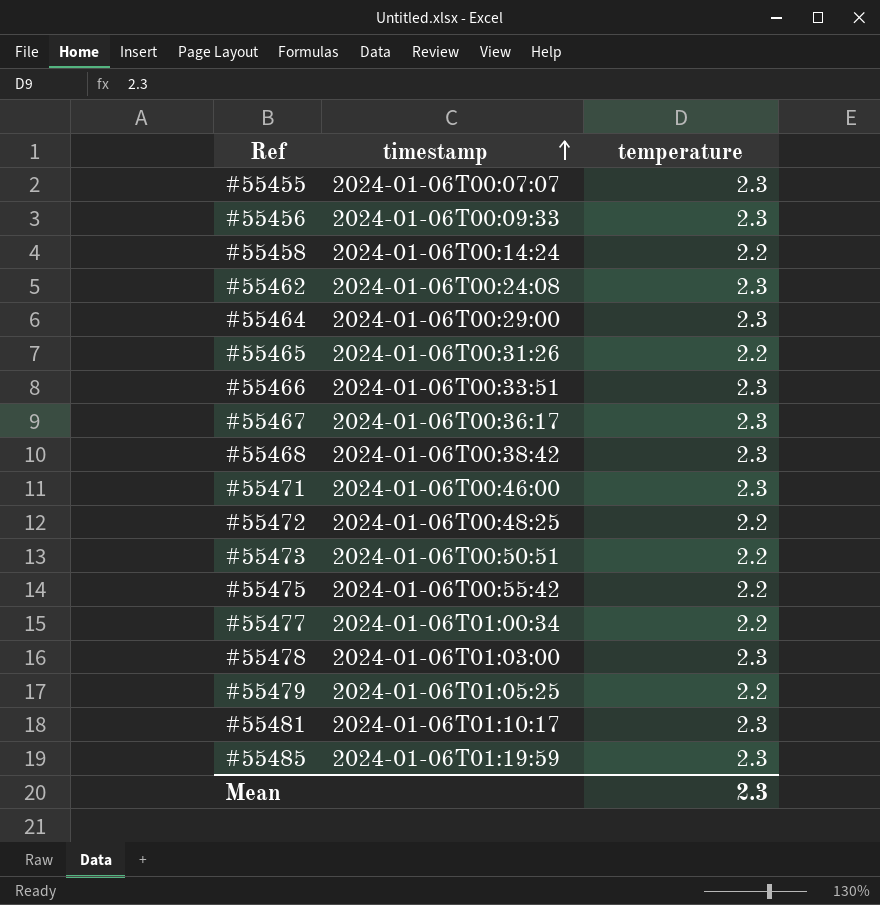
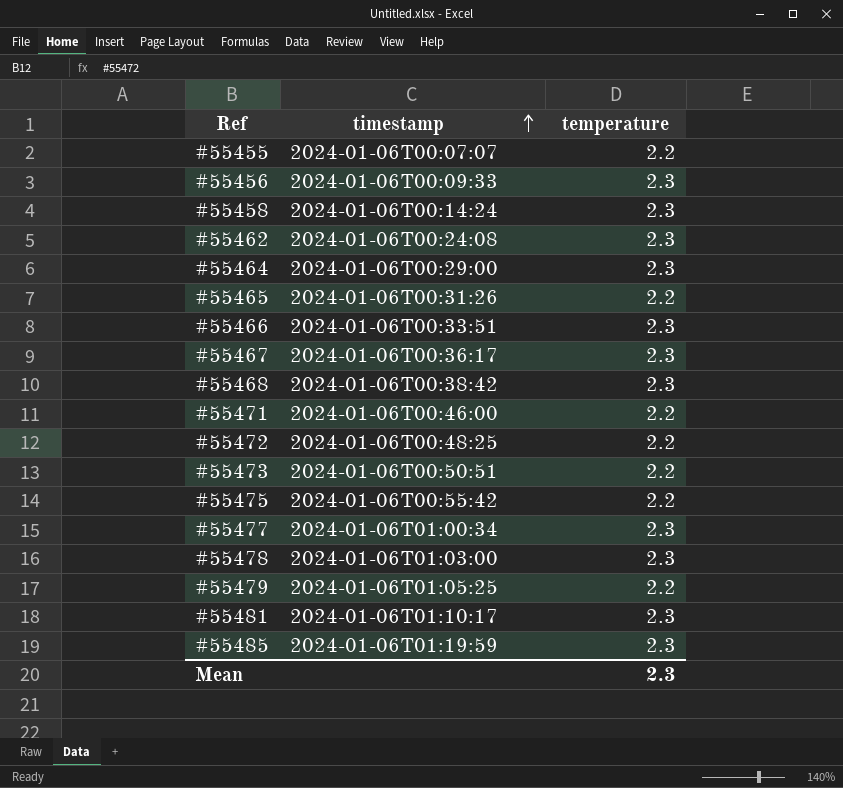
#55455 | temperature: 2.3 -> 2.2
#55458 | temperature: 2.2 -> 2.3
#55471 | temperature: 2.3 -> 2.2
#55477 | temperature: 2.2 -> 2.3

